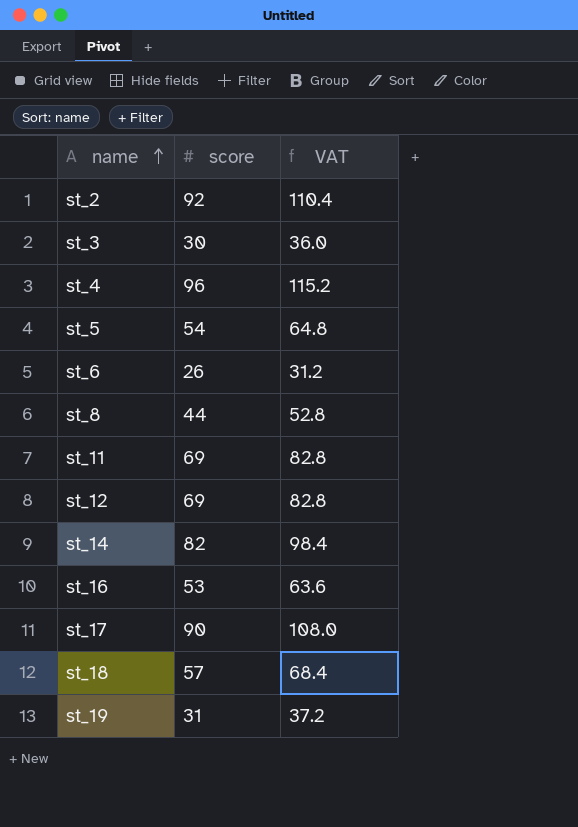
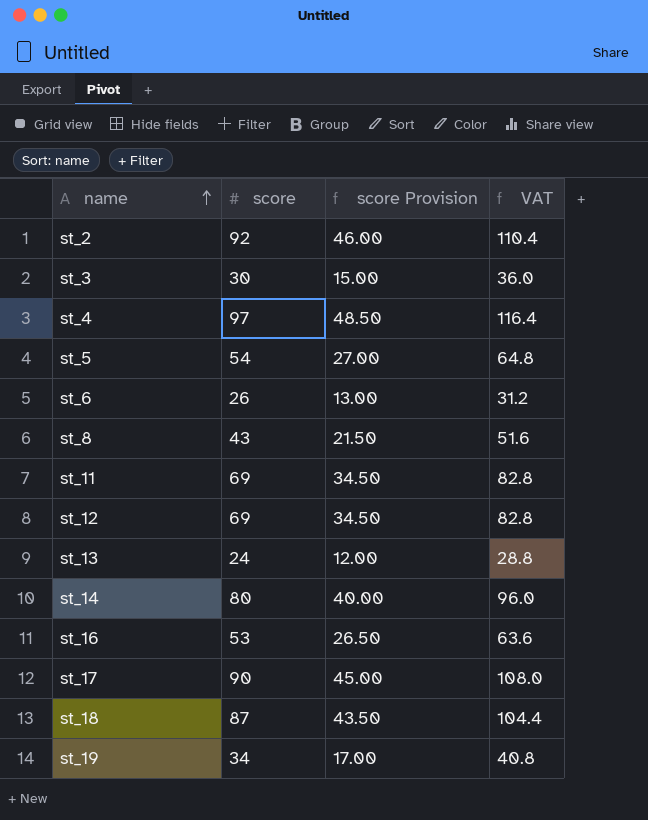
column score Provision | formula: none -> [score] * 0.5
st_4 | score: 96 -> 97
st_4 | VAT: 115.2 -> 116.4
st_8 | score: 44 -> 43
st_8 | VAT: 52.8 -> 51.6
row st_13: none -> 24 | 12.00 | 28.8
st_14 | score: 82 -> 80
st_14 | VAT: 98.4 -> 96.0
st_18 | score: 57 -> 87
st_18 | VAT: 68.4 -> 104.4
st_19 | score: 31 -> 34
st_19 | VAT: 37.2 -> 40.8

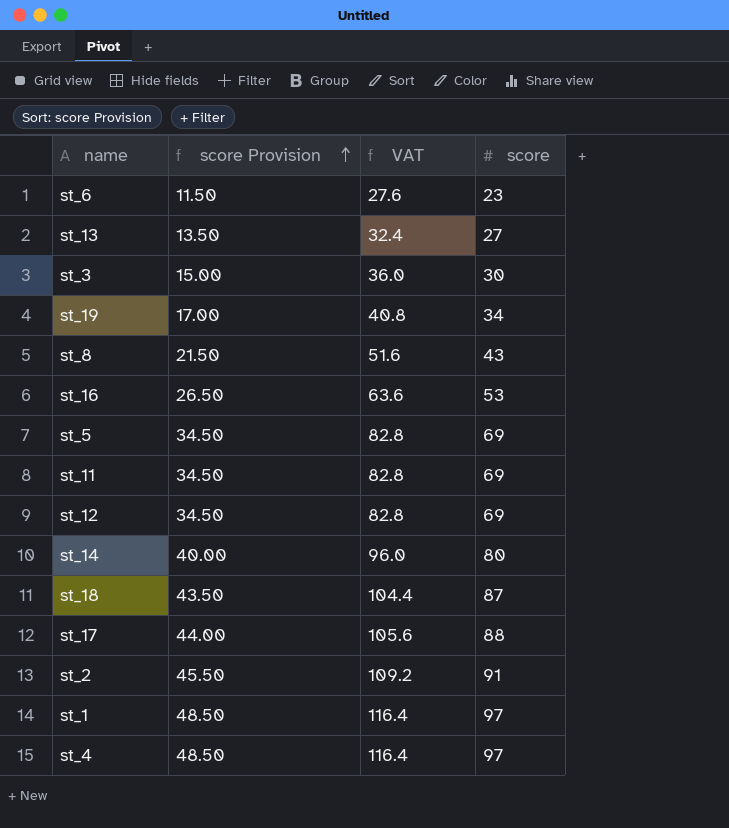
row order: name ascending -> score Provision ascending
column score | position: 2 -> 4
st_6 | score Provision: 13.00 -> 11.50
st_6 | VAT: 31.2 -> 27.6
st_6 | score: 26 -> 23
st_13 | score Provision: 12.00 -> 13.50
st_13 | VAT: 28.8 -> 32.4
st_13 | score: 24 -> 27
st_5 | score Provision: 27.00 -> 34.50
st_5 | VAT: 64.8 -> 82.8
st_5 | score: 54 -> 69
st_17 | score Provision: 45.00 -> 44.00
st_17 | VAT: 108.0 -> 105.6
st_17 | score: 90 -> 88
st_2 | score Provision: 46.00 -> 45.50
st_2 | VAT: 110.4 -> 109.2
st_2 | score: 92 -> 91
row st_1: none -> 48.50 | 116.4 | 97

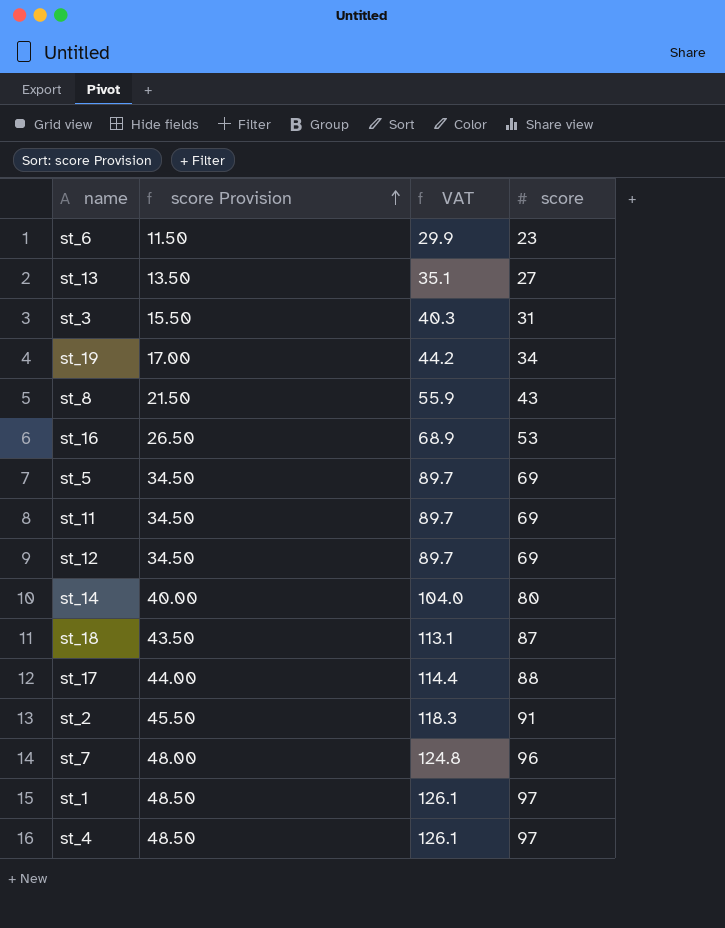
column VAT | formula: [score] * 1.2 -> [score] * 1.3
st_3 | score Provision: 15.00 -> 15.50
st_3 | score: 30 -> 31
row st_7: none -> 48.00 | 124.8 | 96

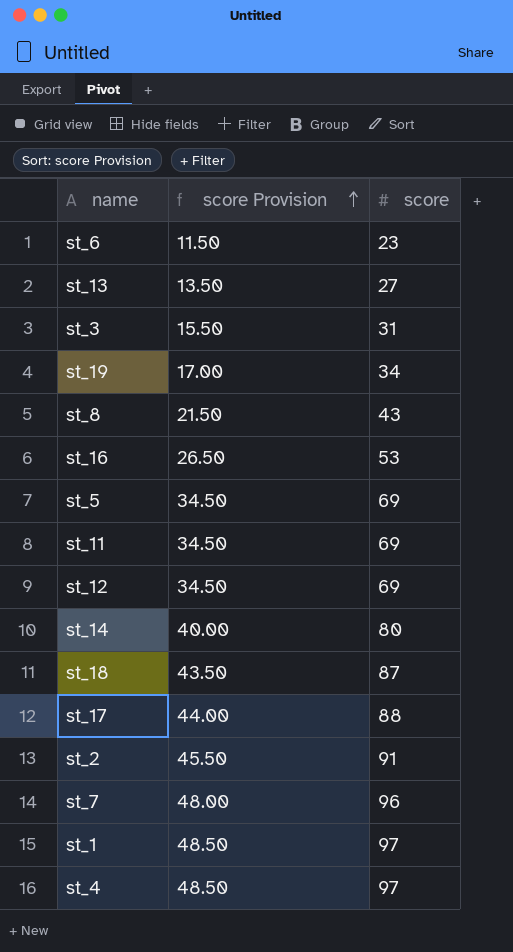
column VAT | formula: [score] * 1.3 -> none

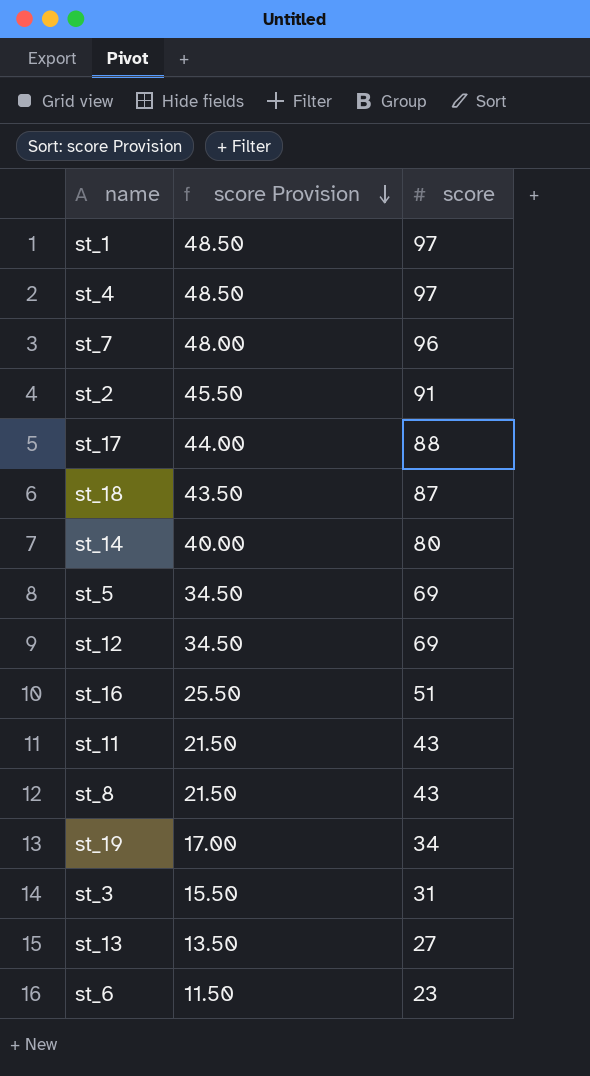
row order: score Provision ascending -> score Provision descending
st_16 | score Provision: 26.50 -> 25.50
st_16 | score: 53 -> 51
st_11 | score Provision: 34.50 -> 21.50
st_11 | score: 69 -> 43

